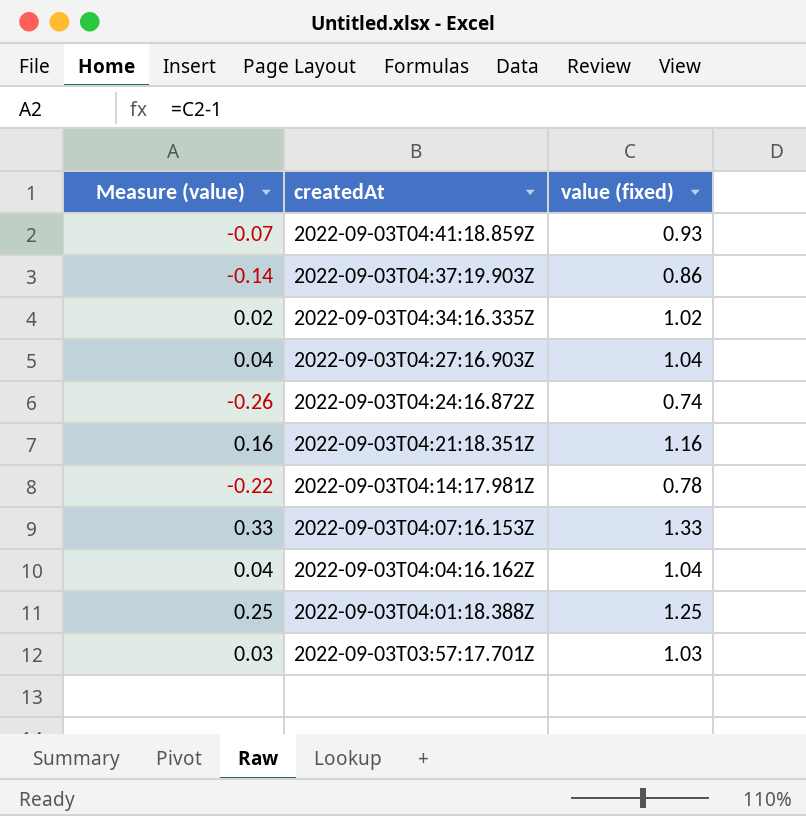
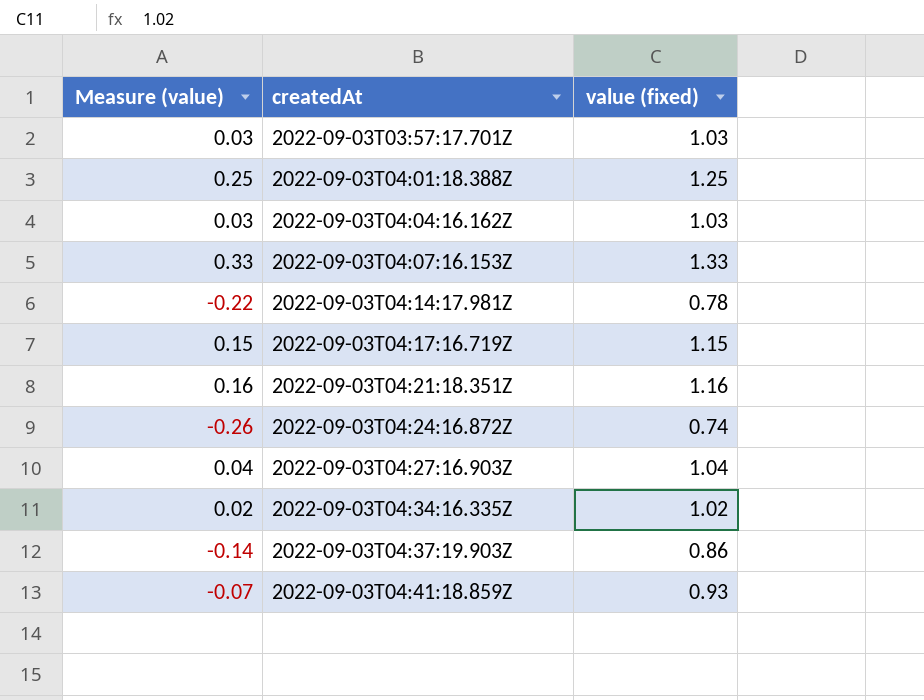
row order: createdAt descending -> createdAt ascending
2022-09-03T04:04:16.162Z | Measure (value): 0.04 -> 0.03
2022-09-03T04:04:16.162Z | value (fixed): 1.04 -> 1.03
row 2022-09-03T04:17:16.719Z: none -> 0.15 | 1.15

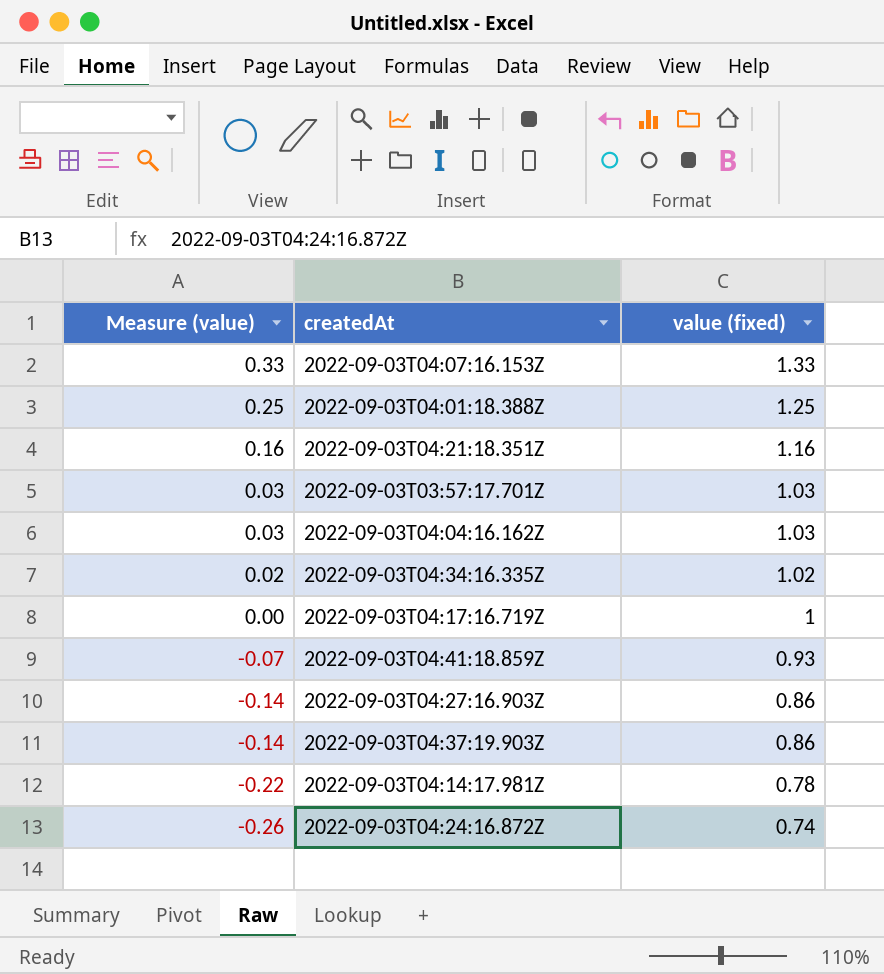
row order: createdAt ascending -> Measure (value) descending
2022-09-03T04:17:16.719Z | Measure (value): 0.15 -> 0.00
2022-09-03T04:17:16.719Z | value (fixed): 1.15 -> 1
2022-09-03T04:27:16.903Z | Measure (value): 0.04 -> -0.14
2022-09-03T04:27:16.903Z | value (fixed): 1.04 -> 0.86

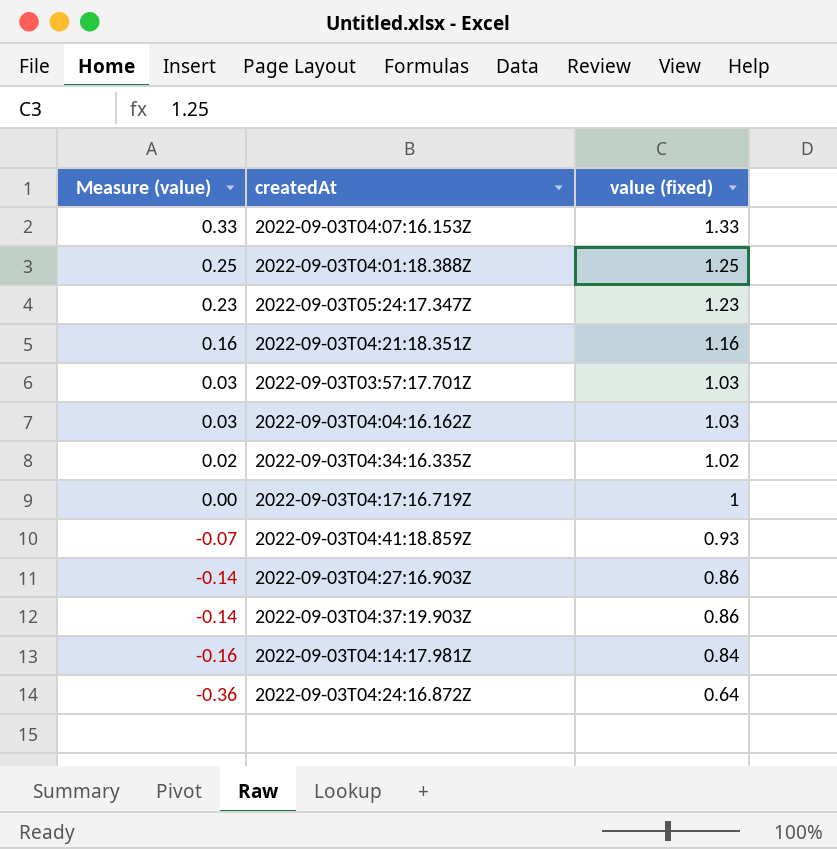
row 2022-09-03T05:24:17.347Z: none -> 0.23 | 1.23
2022-09-03T04:14:17.981Z | Measure (value): -0.22 -> -0.16
2022-09-03T04:14:17.981Z | value (fixed): 0.78 -> 0.84
2022-09-03T04:24:16.872Z | Measure (value): -0.26 -> -0.36
2022-09-03T04:24:16.872Z | value (fixed): 0.74 -> 0.64

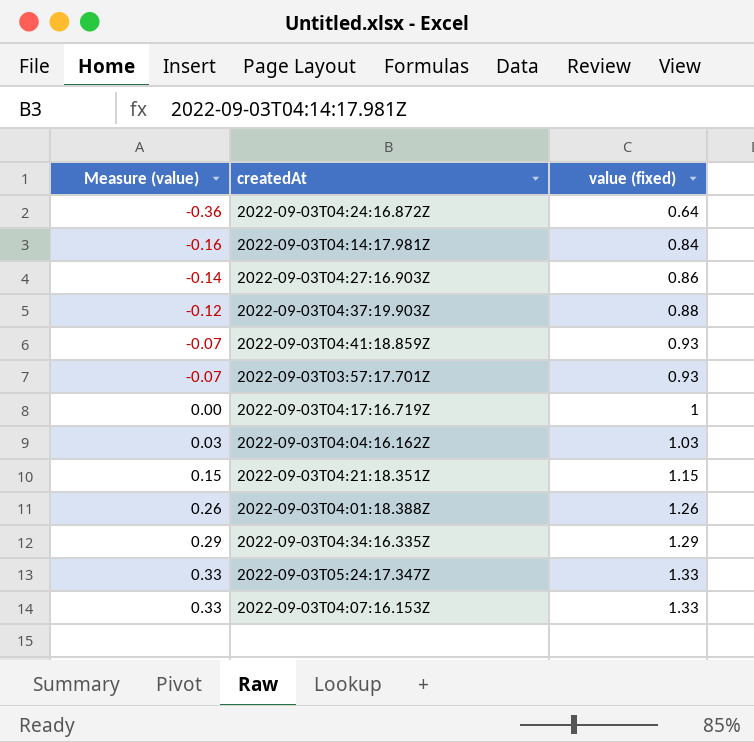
row order: Measure (value) descending -> Measure (value) ascending
2022-09-03T04:37:19.903Z | Measure (value): -0.14 -> -0.12
2022-09-03T04:37:19.903Z | value (fixed): 0.86 -> 0.88
2022-09-03T03:57:17.701Z | Measure (value): 0.03 -> -0.07
2022-09-03T03:57:17.701Z | value (fixed): 1.03 -> 0.93
2022-09-03T04:21:18.351Z | Measure (value): 0.16 -> 0.15
2022-09-03T04:21:18.351Z | value (fixed): 1.16 -> 1.15
2022-09-03T04:01:18.388Z | Measure (value): 0.25 -> 0.26
2022-09-03T04:01:18.388Z | value (fixed): 1.25 -> 1.26
2022-09-03T04:34:16.335Z | Measure (value): 0.02 -> 0.29
2022-09-03T04:34:16.335Z | value (fixed): 1.02 -> 1.29
2022-09-03T05:24:17.347Z | Measure (value): 0.23 -> 0.33
2022-09-03T05:24:17.347Z | value (fixed): 1.23 -> 1.33

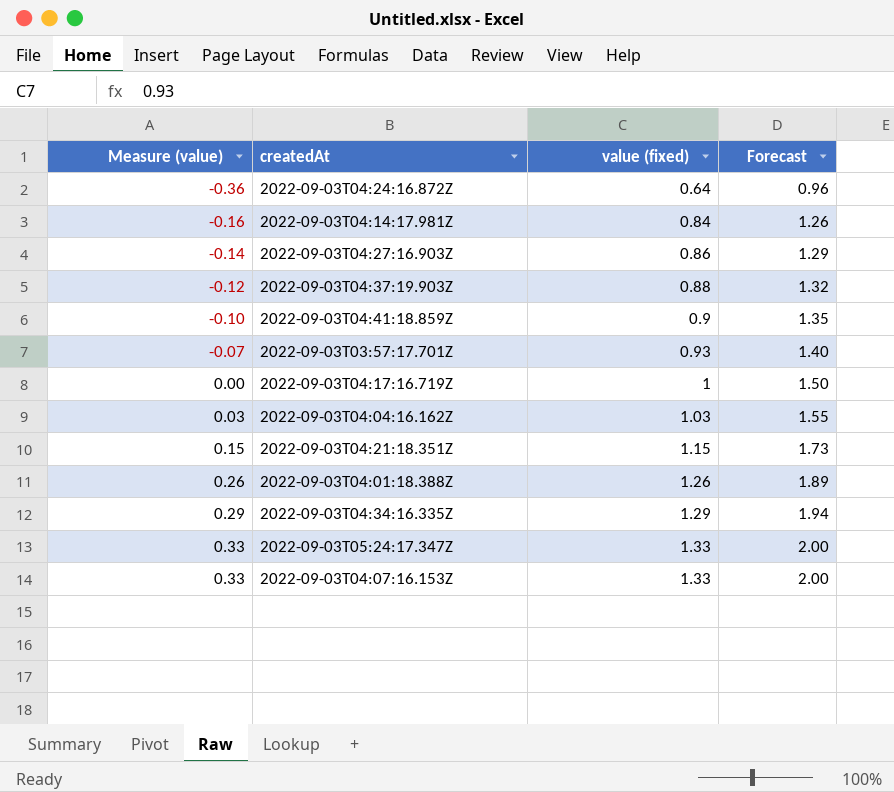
column Forecast | formula: none -> [value (fixed)] * 1.5
2022-09-03T04:41:18.859Z | Measure (value): -0.07 -> -0.10
2022-09-03T04:41:18.859Z | value (fixed): 0.93 -> 0.9

